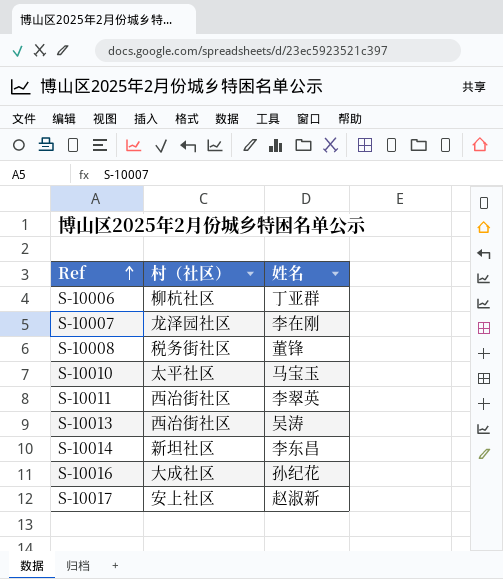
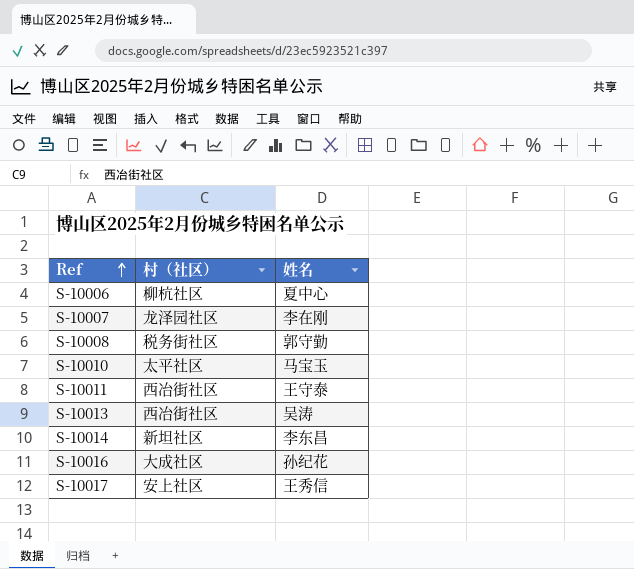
S-10006 | 姓名: 丁亚群 -> 夏中心
S-10008 | 姓名: 董锋 -> 郭守勤
S-10011 | 姓名: 李翠英 -> 王守泰
S-10017 | 姓名: 赵淑新 -> 王秀信

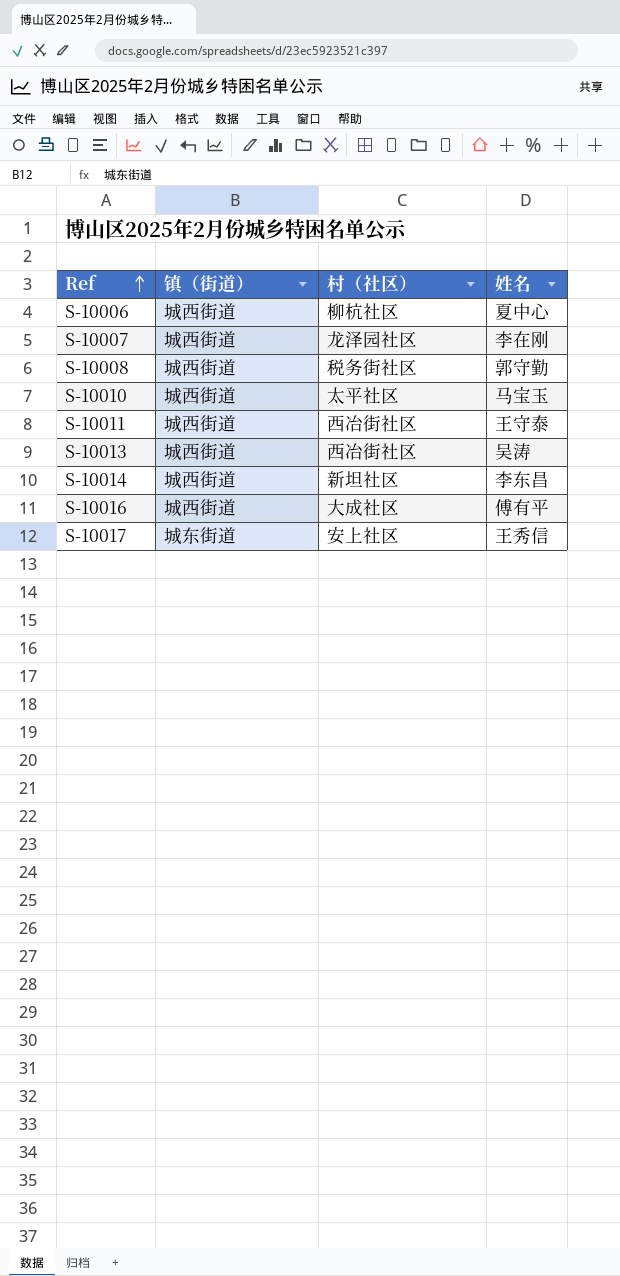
column 镇（街道） | position: none -> 2
S-10016 | 姓名: 孙纪花 -> 傅有平

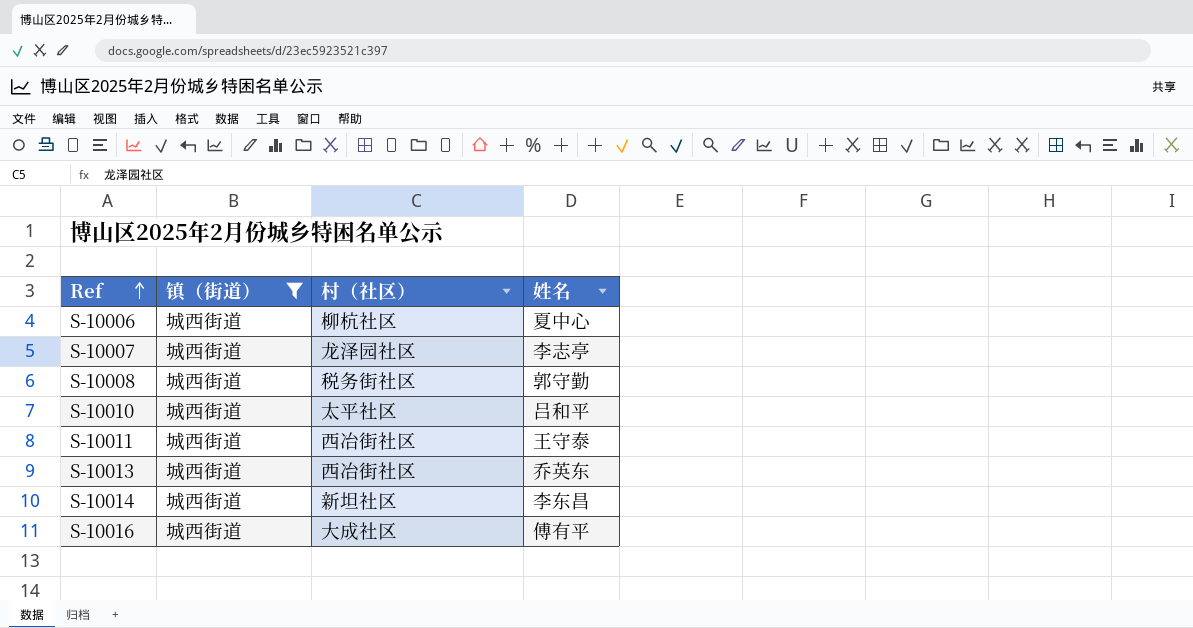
filter: none -> 镇（街道） = 城西街道
S-10007 | 姓名: 李在刚 -> 李志亭
S-10010 | 姓名: 马宝玉 -> 吕和平
S-10013 | 姓名: 吴涛 -> 乔英东

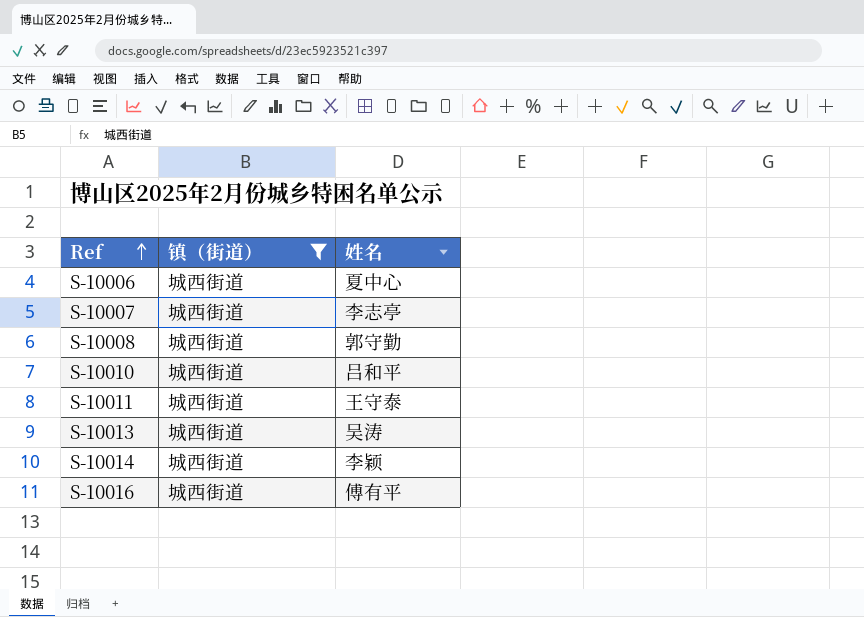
column 村（社区） | position: 3 -> none
S-10013 | 姓名: 乔英东 -> 吴涛
S-10014 | 姓名: 李东昌 -> 李颖

